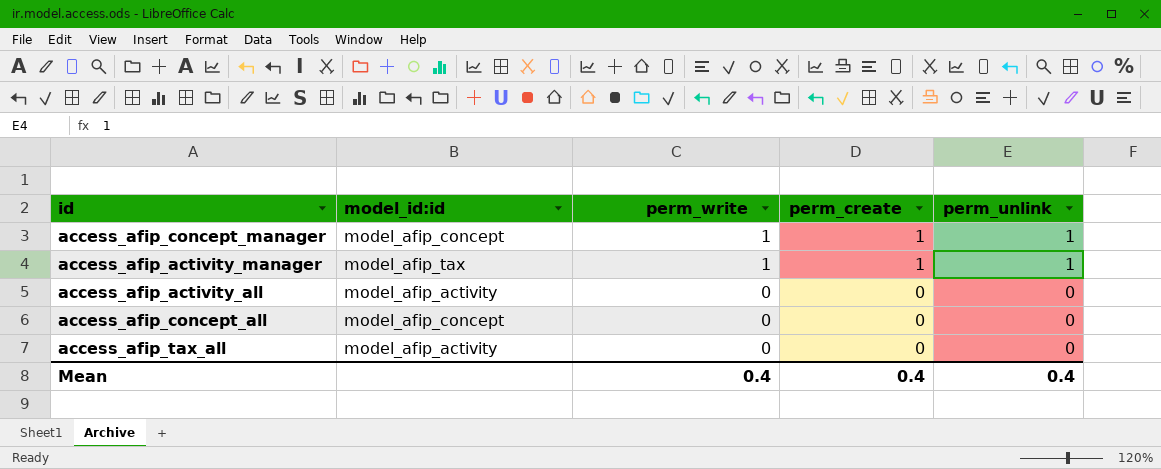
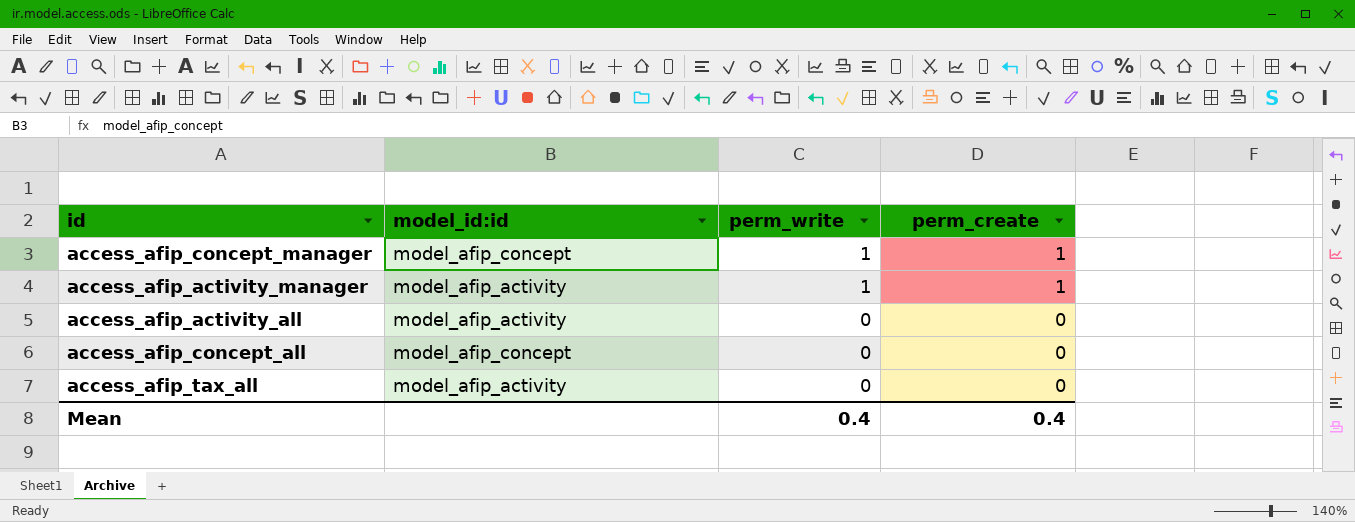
column perm_unlink | position: 5 -> none
access_afip_activity_manager | model_id:id: model_afip_tax -> model_afip_activity

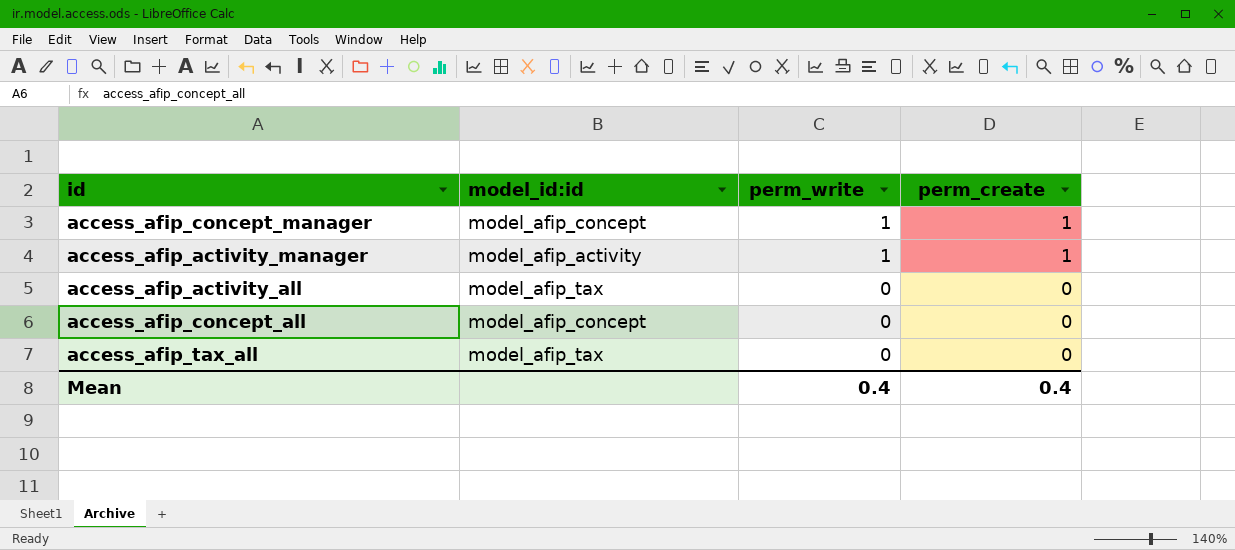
access_afip_activity_all | model_id:id: model_afip_activity -> model_afip_tax
access_afip_tax_all | model_id:id: model_afip_activity -> model_afip_tax

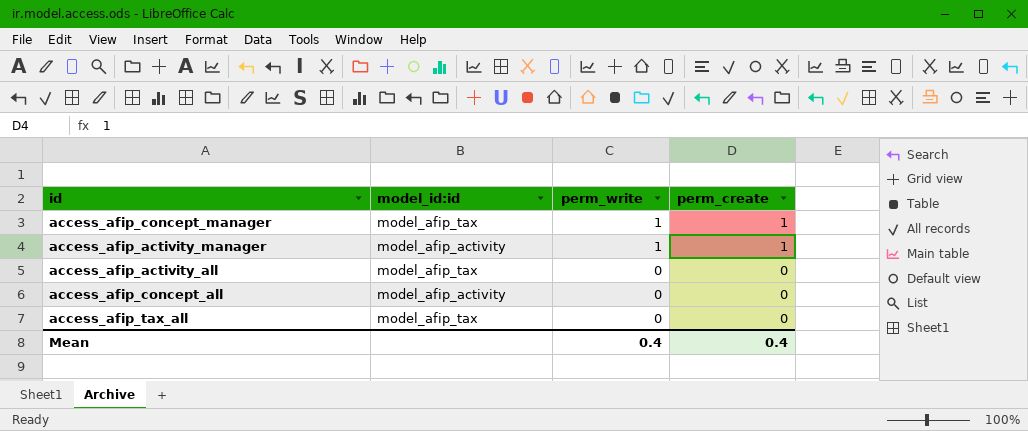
access_afip_concept_manager | model_id:id: model_afip_concept -> model_afip_tax
access_afip_concept_all | model_id:id: model_afip_concept -> model_afip_activity

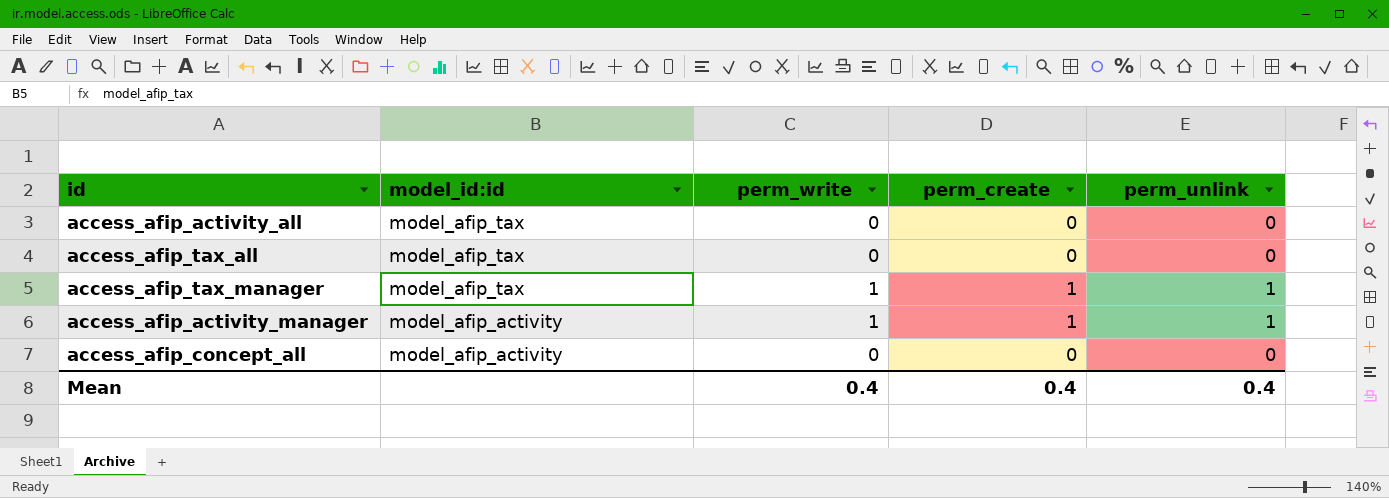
row order: perm_write descending -> model_id:id descending
column perm_unlink | position: none -> 5
row access_afip_concept_manager: model_afip_tax | 1 | 1 -> none
row access_afip_tax_manager: none -> model_afip_tax | 1 | 1 | 1

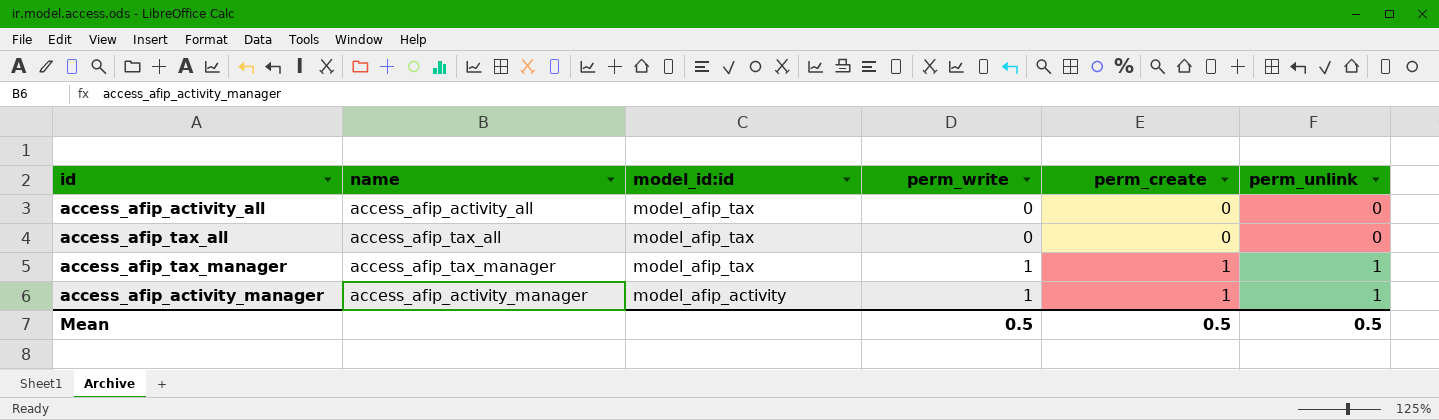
column name | position: none -> 2
row access_afip_concept_all: model_afip_activity | 0 | 0 | 0 -> none
Mean | perm_write: 0.4 -> 0.5
Mean | perm_create: 0.4 -> 0.5
Mean | perm_unlink: 0.4 -> 0.5

